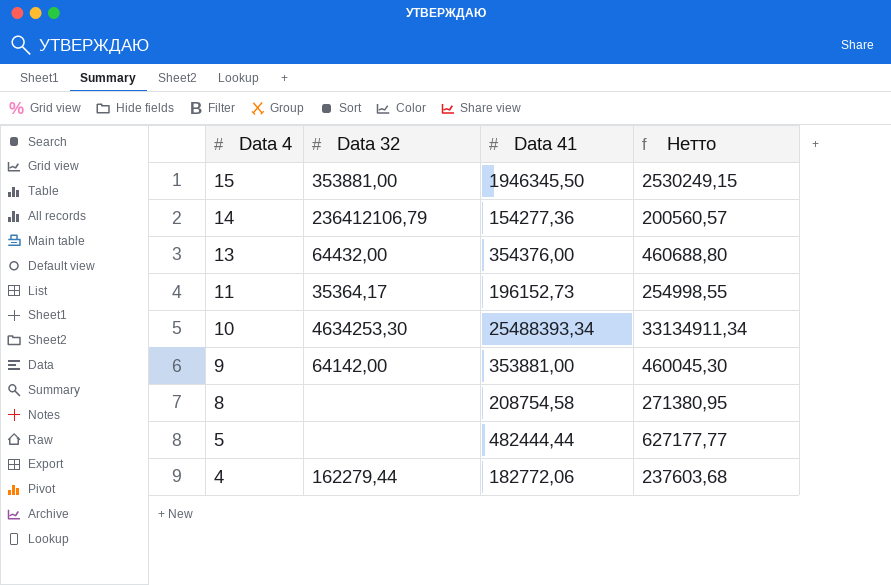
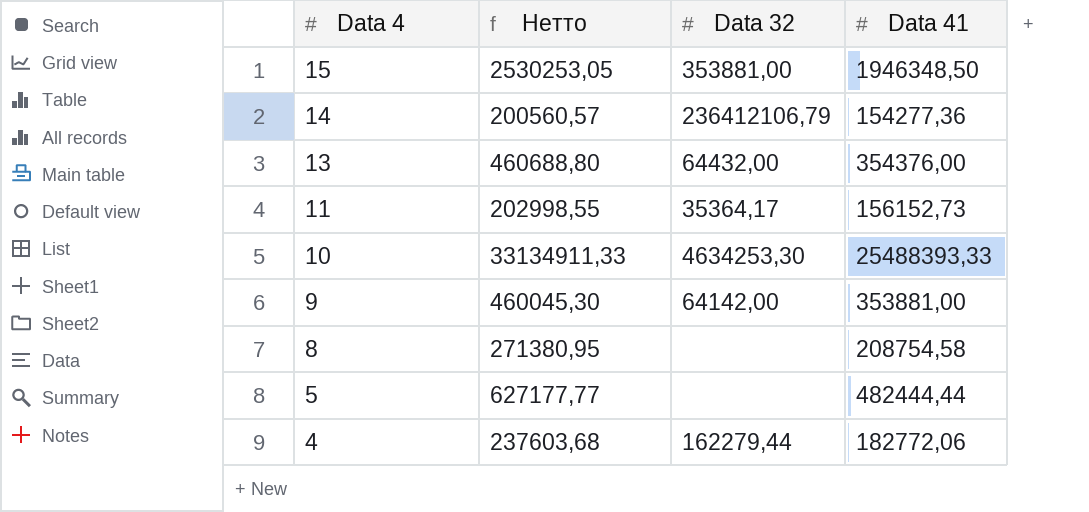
column Нетто | position: 4 -> 2
15 | Нетто: 2530249,15 -> 2530253,05
15 | Data 41: 1946345,50 -> 1946348,50
11 | Нетто: 254998,55 -> 202998,55
11 | Data 41: 196152,73 -> 156152,73
10 | Нетто: 33134911,34 -> 33134911,33
10 | Data 41: 25488393,34 -> 25488393,33

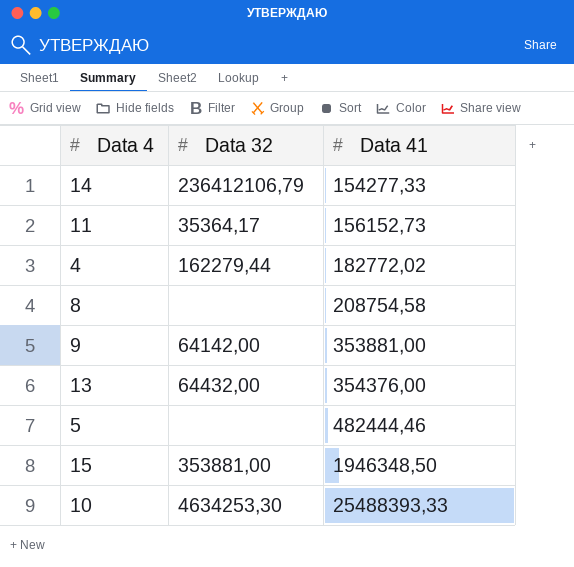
row order: Data 4 descending -> Data 41 ascending
column Нетто | formula: [Data 41] * 1,3 -> none
14 | Data 41: 154277,36 -> 154277,33
4 | Data 41: 182772,06 -> 182772,02
5 | Data 41: 482444,44 -> 482444,46

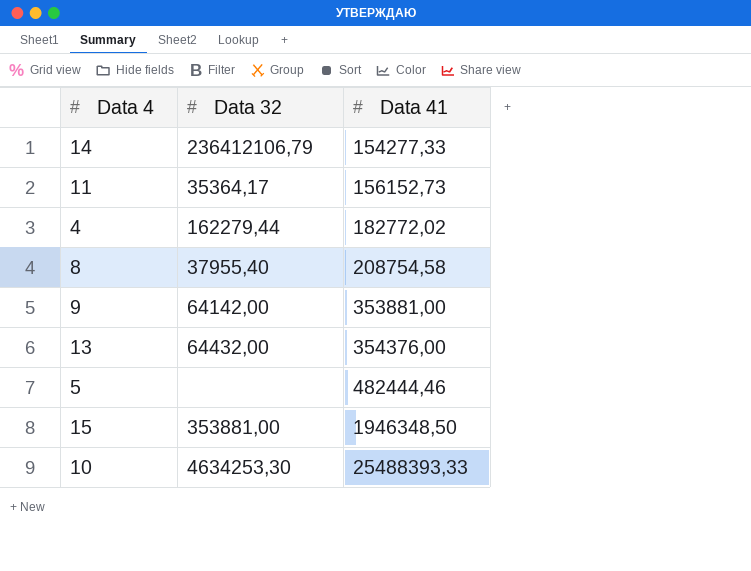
8 | Data 32: none -> 37955,40

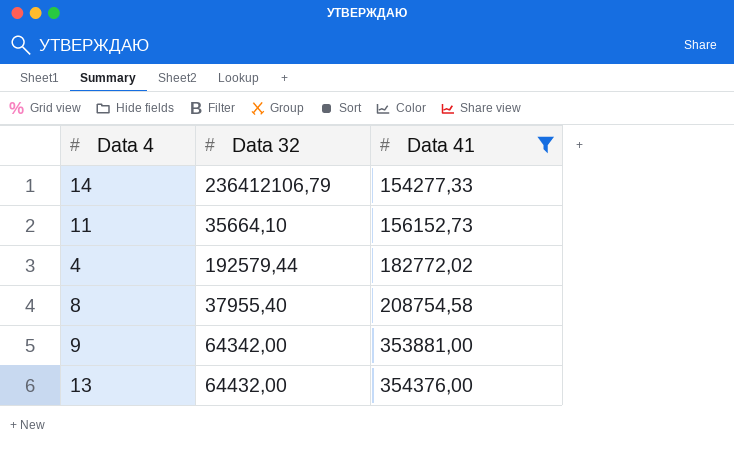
filter: none -> Data 41 <= 354376,00
11 | Data 32: 35364,17 -> 35664,10
4 | Data 32: 162279,44 -> 192579,44
9 | Data 32: 64142,00 -> 64342,00

